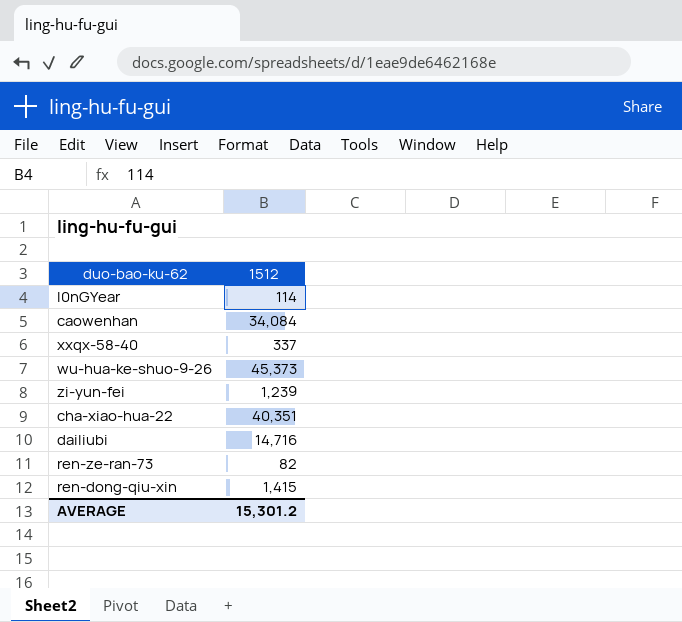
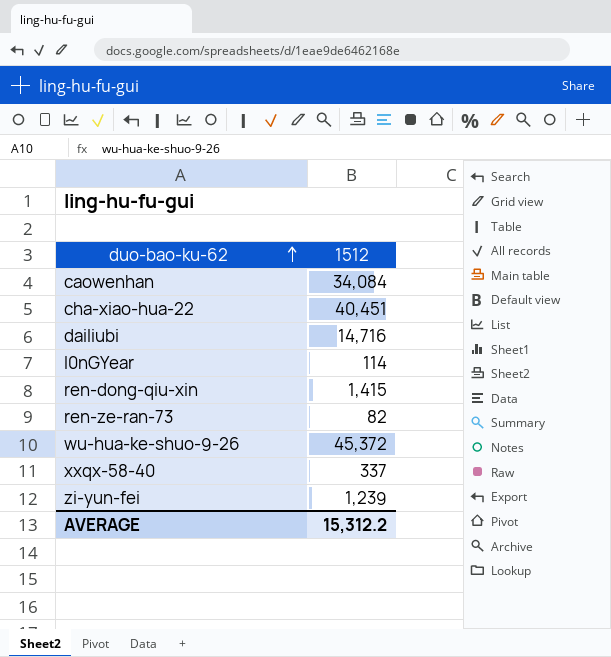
row order: none -> duo-bao-ku-62 ascending
cha-xiao-hua-22 | 1512: 40,351 -> 40,451
wu-hua-ke-shuo-9-26 | 1512: 45,373 -> 45,372
AVERAGE | 1512: 15,301.2 -> 15,312.2

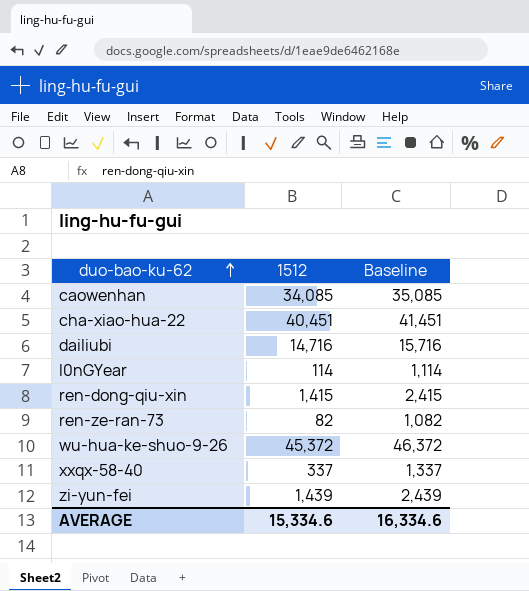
column Baseline | formula: none -> [1512] + 1000
caowenhan | 1512: 34,084 -> 34,085
zi-yun-fei | 1512: 1,239 -> 1,439
AVERAGE | 1512: 15,312.2 -> 15,334.6

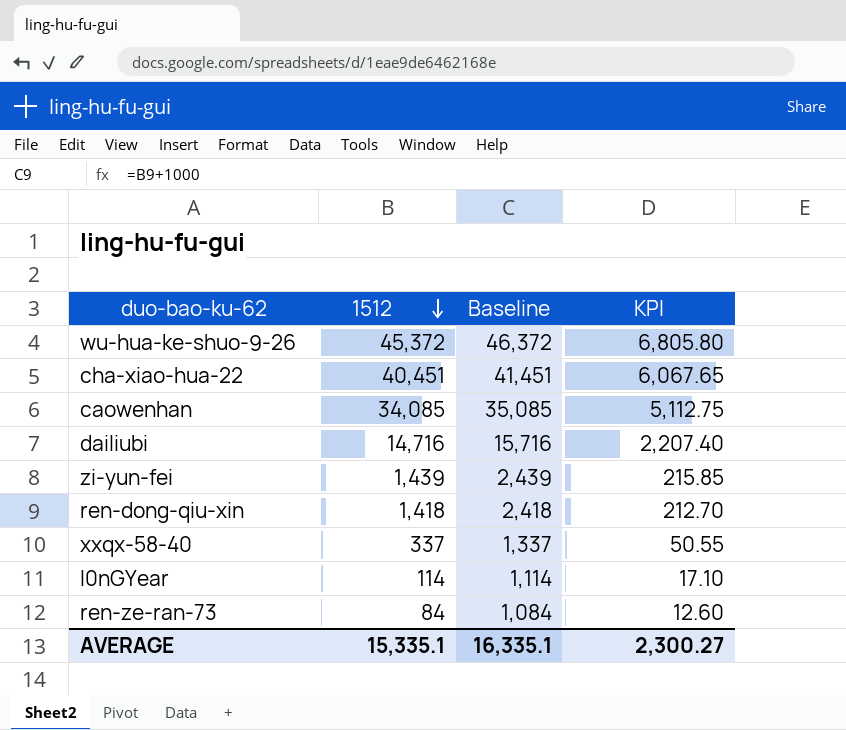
row order: duo-bao-ku-62 ascending -> 1512 descending
column KPI | formula: none -> [1512] * 0.15
ren-dong-qiu-xin | 1512: 1,415 -> 1,418
ren-dong-qiu-xin | Baseline: 2,415 -> 2,418
ren-ze-ran-73 | 1512: 82 -> 84
ren-ze-ran-73 | Baseline: 1,082 -> 1,084
AVERAGE | 1512: 15,334.6 -> 15,335.1
AVERAGE | Baseline: 16,334.6 -> 16,335.1

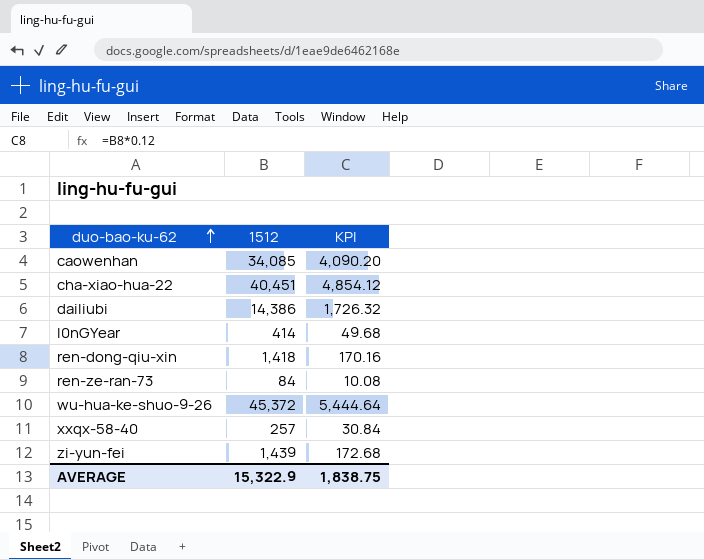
row order: 1512 descending -> duo-bao-ku-62 ascending
column Baseline | formula: [1512] + 1000 -> none
column KPI | formula: [1512] * 0.15 -> [1512] * 0.12
dailiubi | 1512: 14,716 -> 14,386
l0nGYear | 1512: 114 -> 414
xxqx-58-40 | 1512: 337 -> 257
AVERAGE | 1512: 15,335.1 -> 15,322.9
AVERAGE | KPI: 2,300.27 -> 1,838.75

